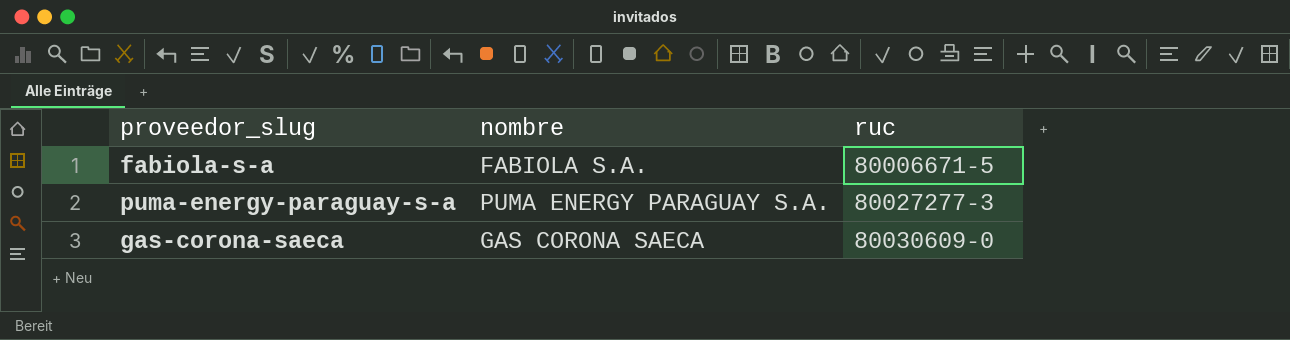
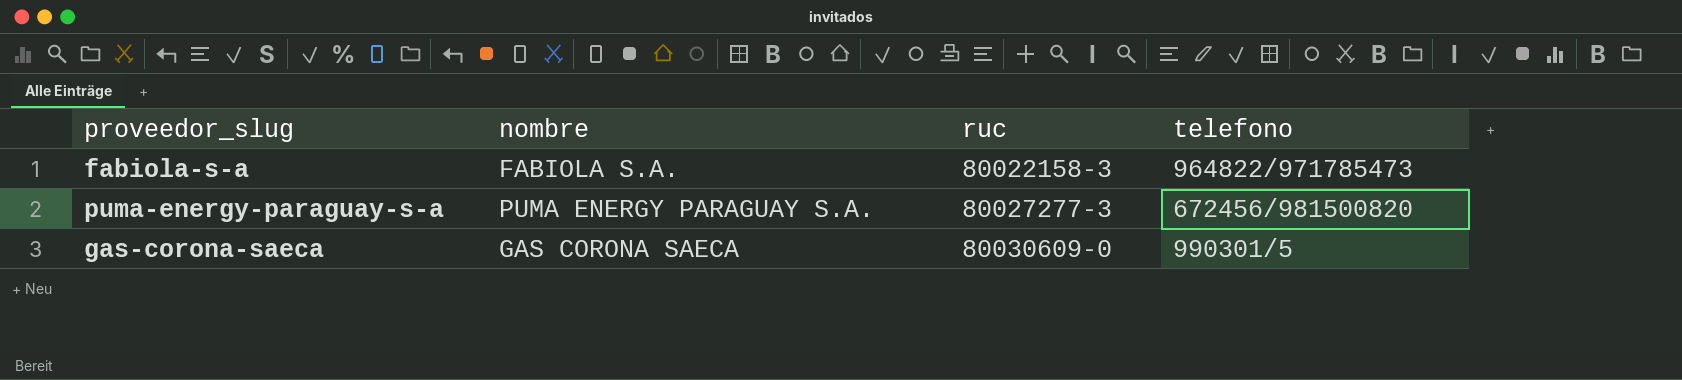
column telefono | position: none -> 4
fabiola-s-a | ruc: 80006671-5 -> 80022158-3

